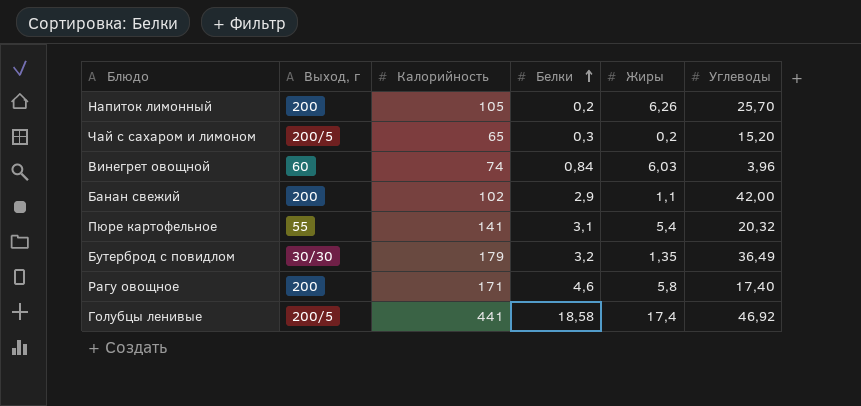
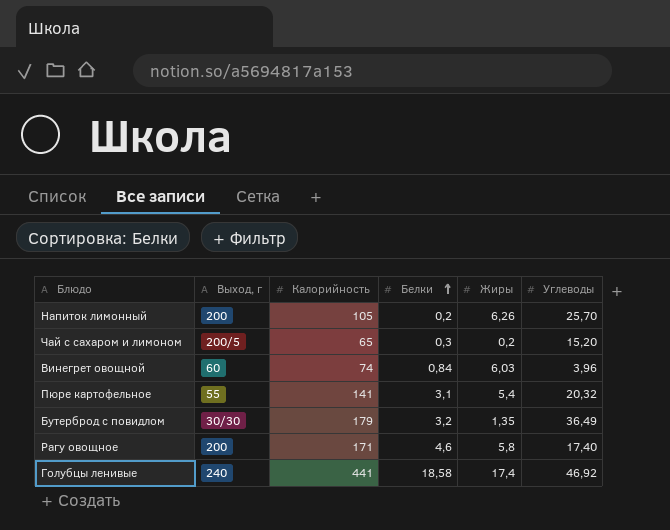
row Банан свежий: 200 | 102 | 2,9 | 1,1 | 42,00 -> none
Голубцы ленивые | Выход, г: 200/5 -> 240

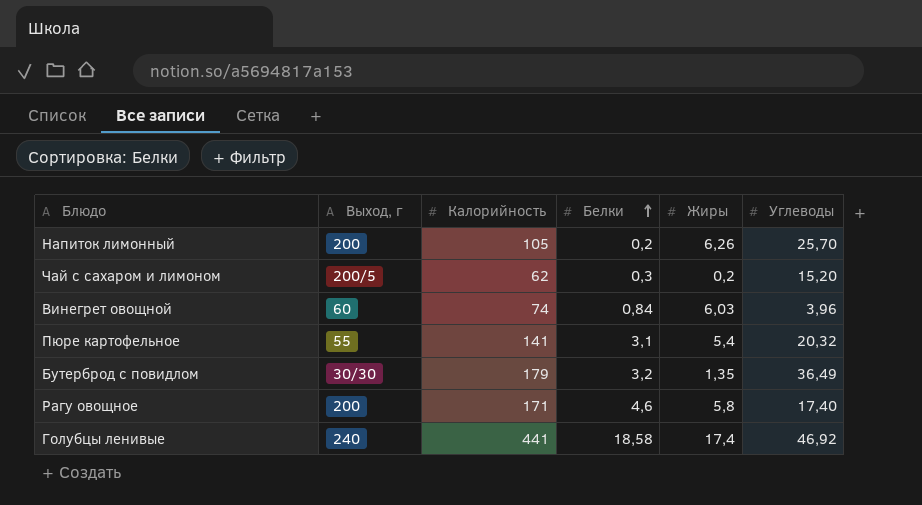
Чай с сахаром и лимоном | Калорийность: 65 -> 62

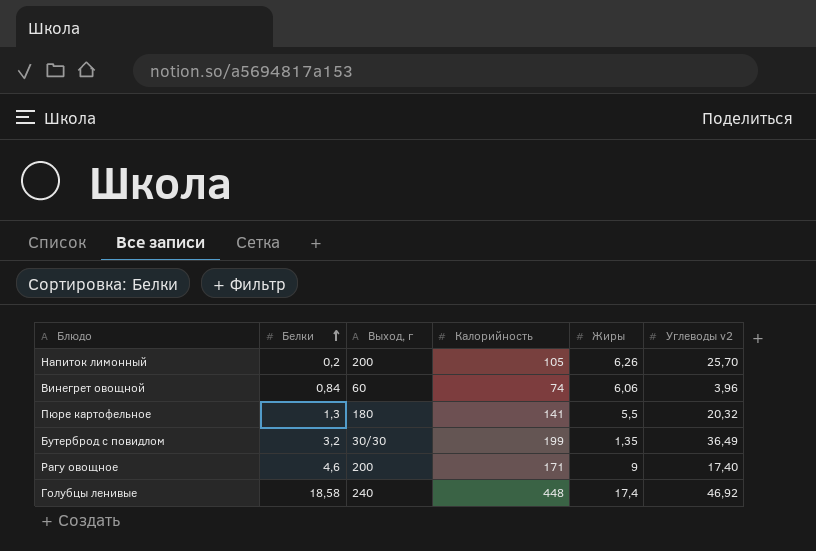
column Белки | position: 4 -> 2
column name: Углеводы -> Углеводы v2
row Чай с сахаром и лимоном: 200/5 | 62 | 0,3 | 0,2 | 15,20 -> none
Винегрет овощной | Жиры: 6,03 -> 6,06
Пюре картофельное | Белки: 3,1 -> 1,3
Пюре картофельное | Выход, г: 55 -> 180
Пюре картофельное | Жиры: 5,4 -> 5,5
Бутерброд с повидлом | Калорийность: 179 -> 199
Рагу овощное | Жиры: 5,8 -> 9
Голубцы ленивые | Калорийность: 441 -> 448

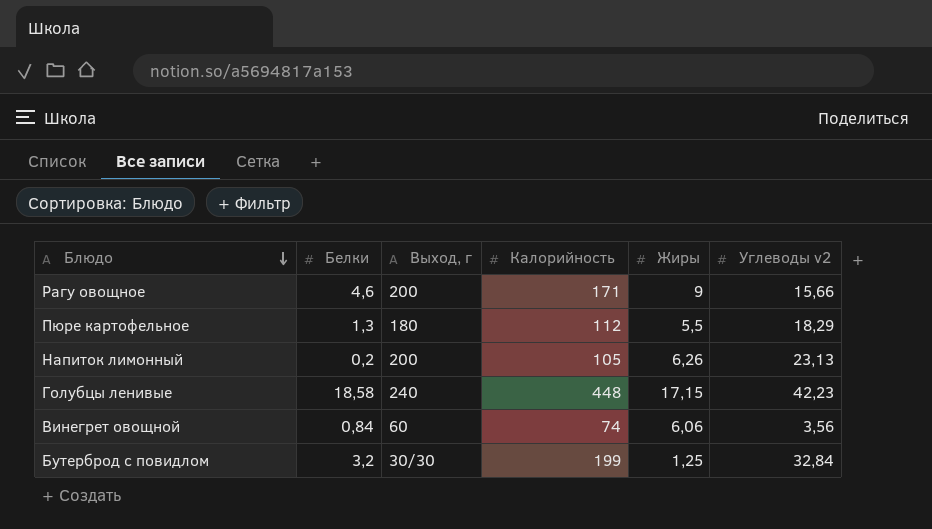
row order: Белки ascending -> Блюдо descending
Рагу овощное | Углеводы v2: 17,40 -> 15,66
Пюре картофельное | Калорийность: 141 -> 112
Пюре картофельное | Углеводы v2: 20,32 -> 18,29
Напиток лимонный | Углеводы v2: 25,70 -> 23,13
Голубцы ленивые | Жиры: 17,4 -> 17,15
Голубцы ленивые | Углеводы v2: 46,92 -> 42,23
Винегрет овощной | Углеводы v2: 3,96 -> 3,56
Бутерброд с повидлом | Жиры: 1,35 -> 1,25
Бутерброд с повидлом | Углеводы v2: 36,49 -> 32,84

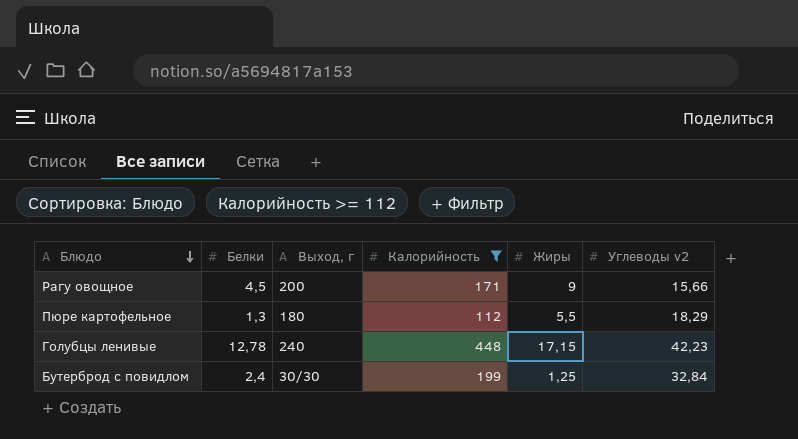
filter: none -> Калорийность >= 112
Рагу овощное | Белки: 4,6 -> 4,5
Голубцы ленивые | Белки: 18,58 -> 12,78
Бутерброд с повидлом | Белки: 3,2 -> 2,4

